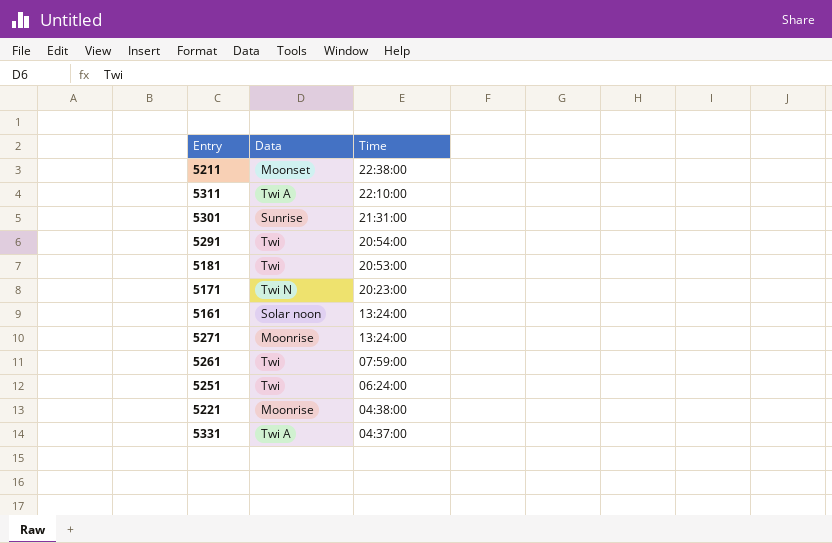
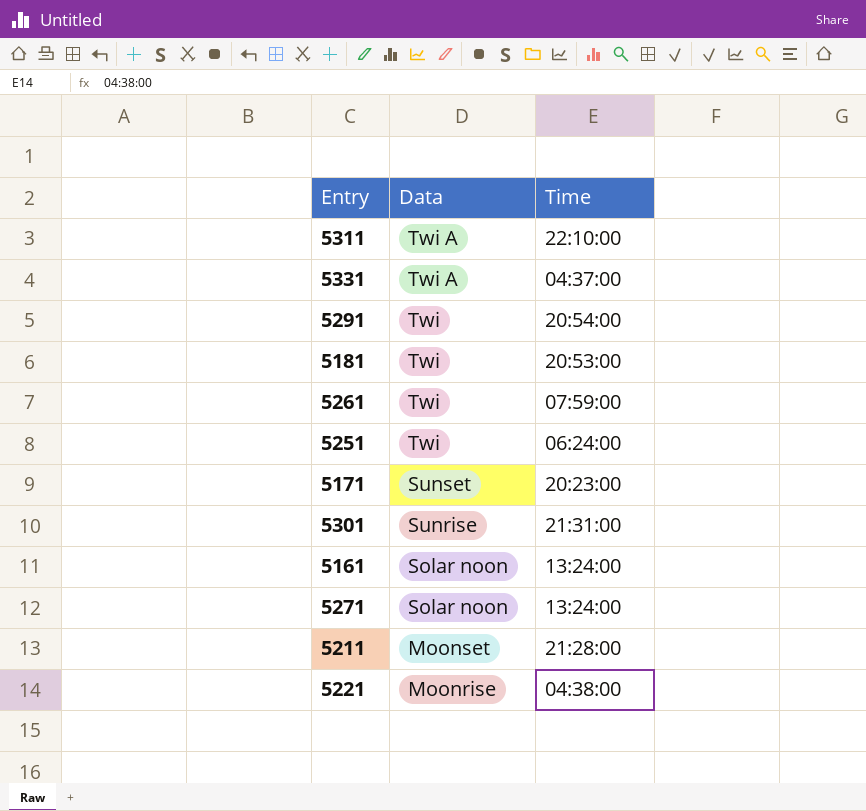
row order: Time descending -> Data descending
5171 | Data: Twi N -> Sunset
5271 | Data: Moonrise -> Solar noon
5211 | Time: 22:38:00 -> 21:28:00

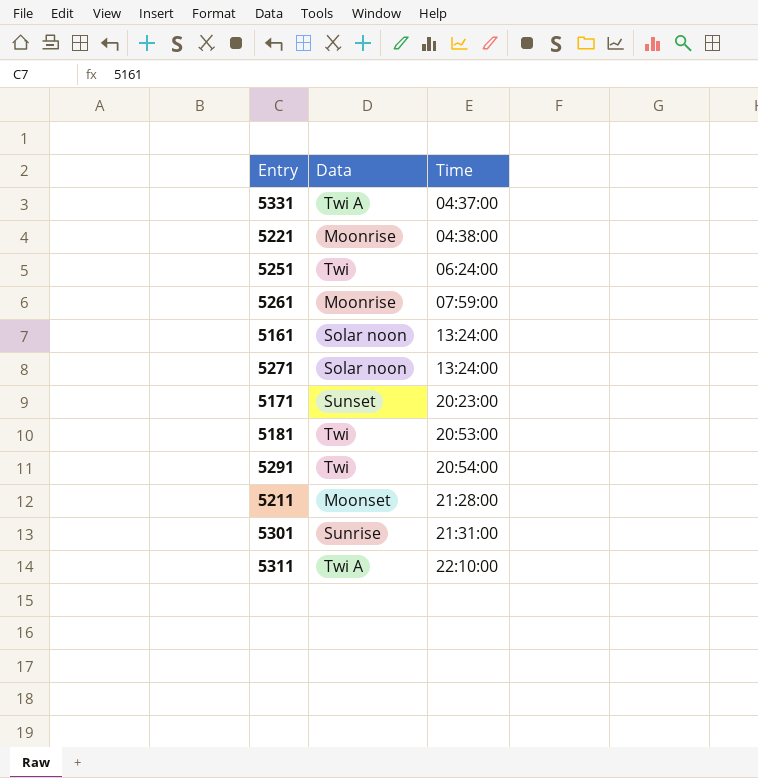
row order: Data descending -> Time ascending
5261 | Data: Twi -> Moonrise

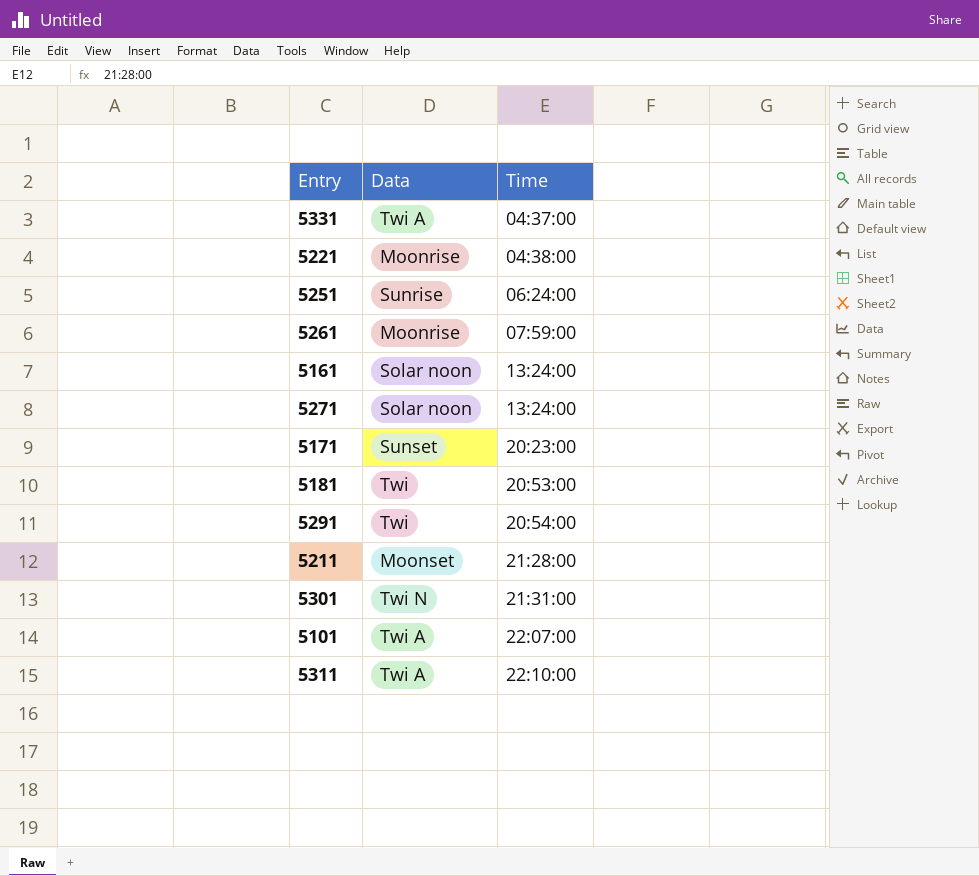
5251 | Data: Twi -> Sunrise
5301 | Data: Sunrise -> Twi N
row 5101: none -> Twi A | 22:07:00

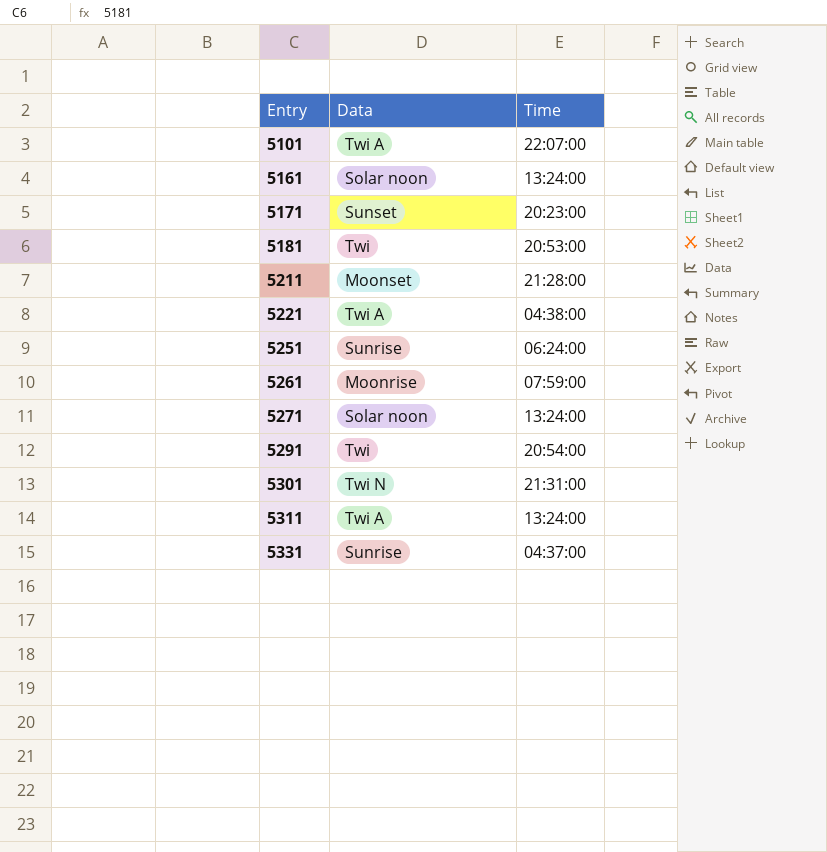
row order: Time ascending -> Entry ascending
5221 | Data: Moonrise -> Twi A
5311 | Time: 22:10:00 -> 13:24:00
5331 | Data: Twi A -> Sunrise

